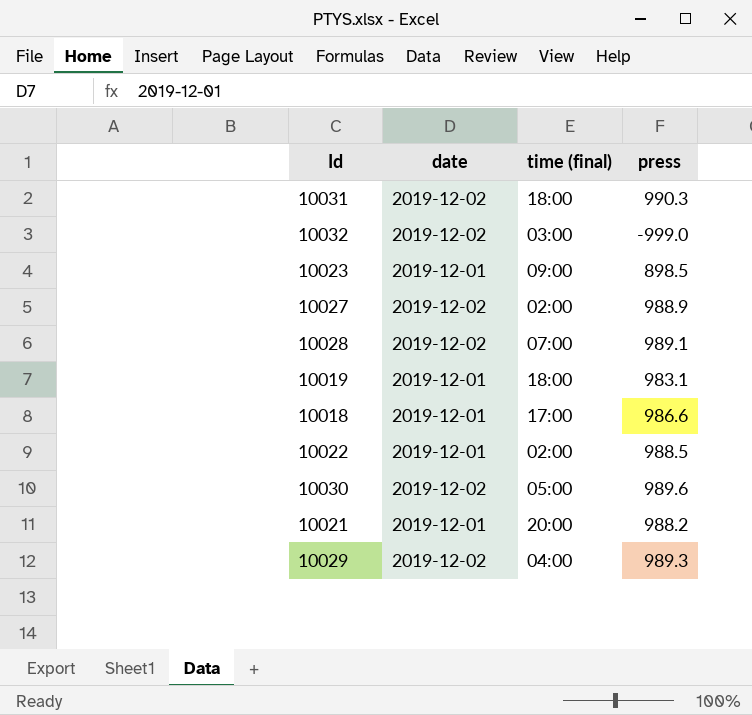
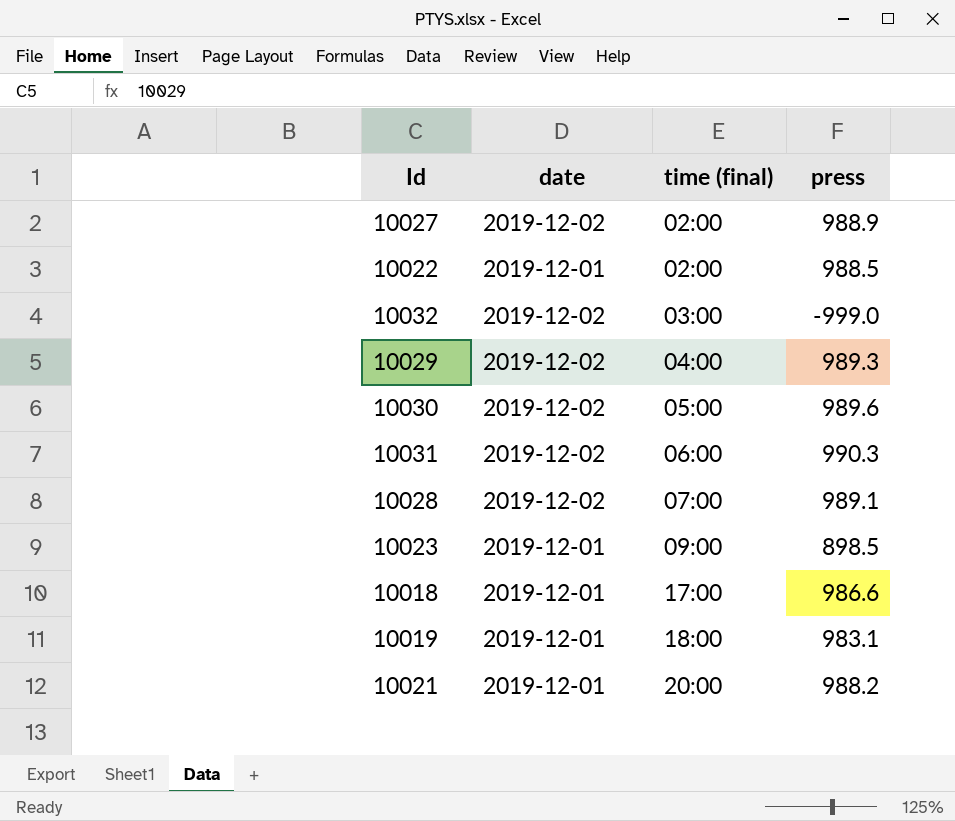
row order: none -> time (final) ascending
10031 | time (final): 18:00 -> 06:00

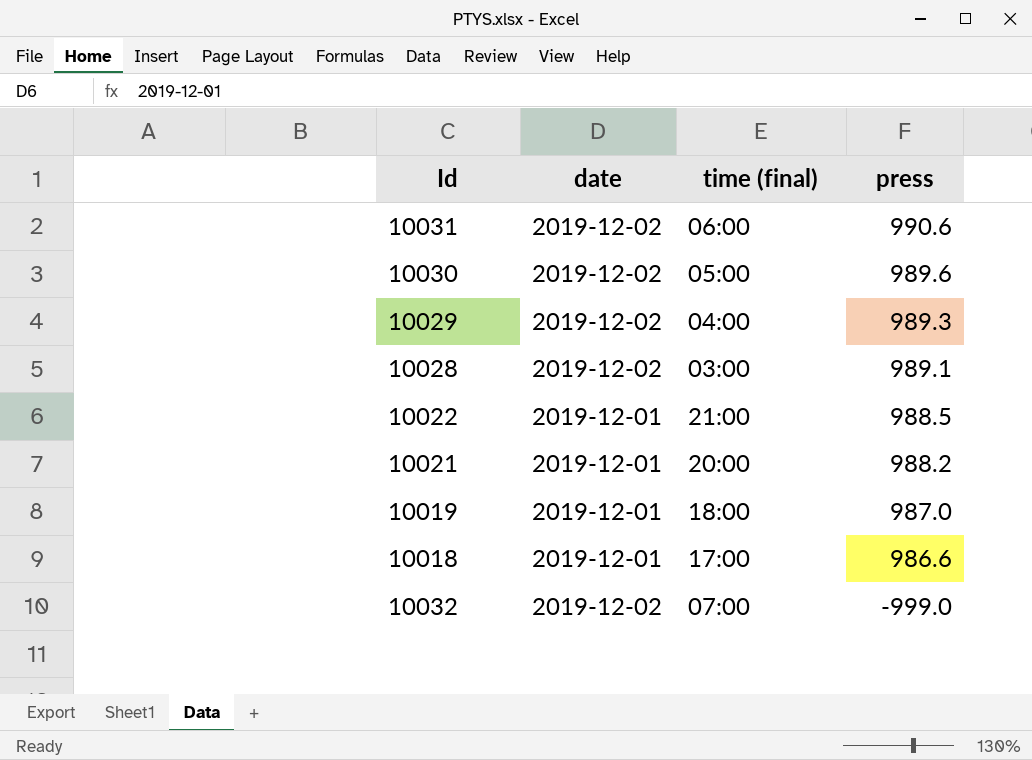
row order: time (final) ascending -> press descending
row 10027: 2019-12-02 | 02:00 | 988.9 -> none
row 10023: 2019-12-01 | 09:00 | 898.5 -> none
10031 | press: 990.3 -> 990.6
10028 | time (final): 07:00 -> 03:00
10022 | time (final): 02:00 -> 21:00
10019 | press: 983.1 -> 987.0
10032 | time (final): 03:00 -> 07:00

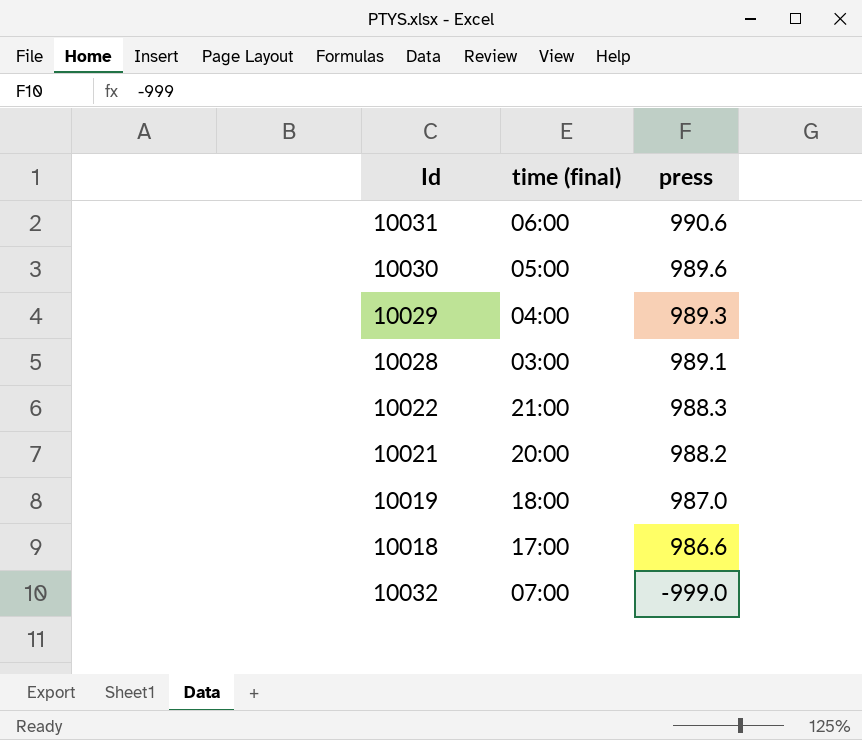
column date | position: 2 -> none
10022 | press: 988.5 -> 988.3

